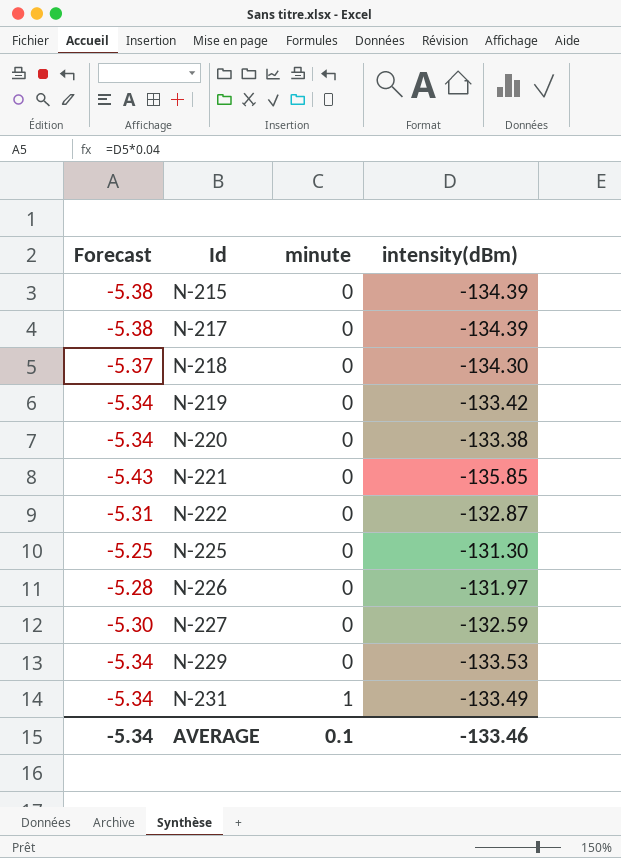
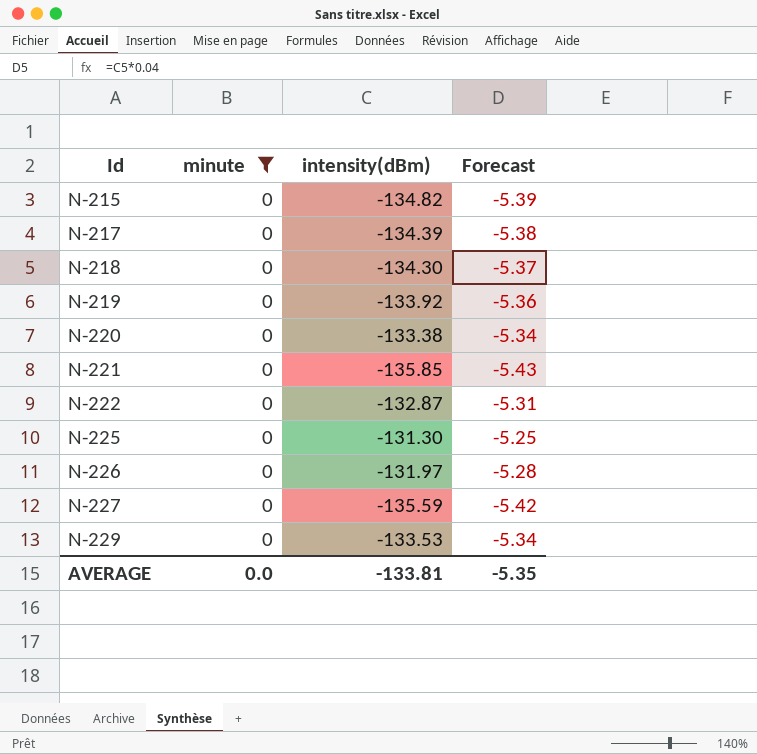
filter: none -> minute = 0
column Forecast | position: 1 -> 4
N-215 | intensity(dBm): -134.39 -> -134.82
N-215 | Forecast: -5.38 -> -5.39
N-219 | intensity(dBm): -133.42 -> -133.92
N-219 | Forecast: -5.34 -> -5.36
N-227 | intensity(dBm): -132.59 -> -135.59
N-227 | Forecast: -5.30 -> -5.42
AVERAGE | minute: 0.1 -> 0.0
AVERAGE | intensity(dBm): -133.46 -> -133.81
AVERAGE | Forecast: -5.34 -> -5.35

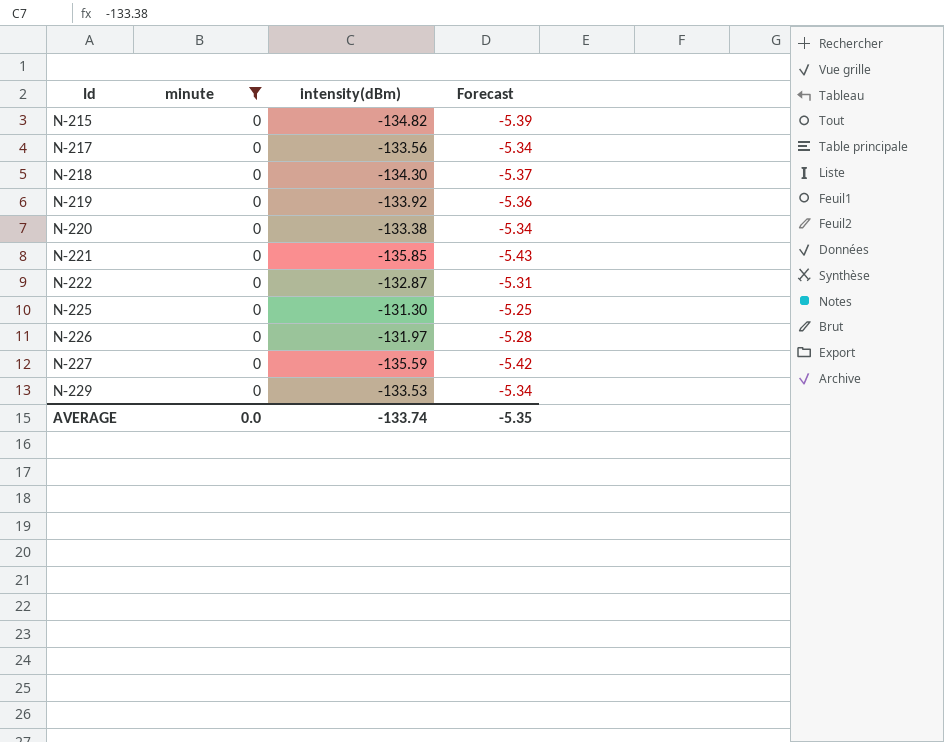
N-217 | intensity(dBm): -134.39 -> -133.56
N-217 | Forecast: -5.38 -> -5.34
AVERAGE | intensity(dBm): -133.81 -> -133.74

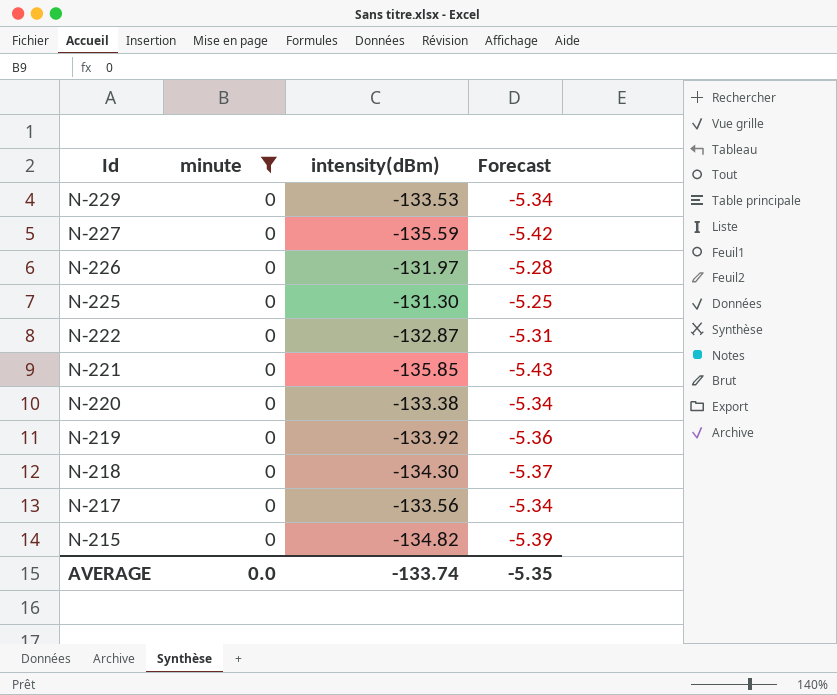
row order: Id ascending -> Id descending

